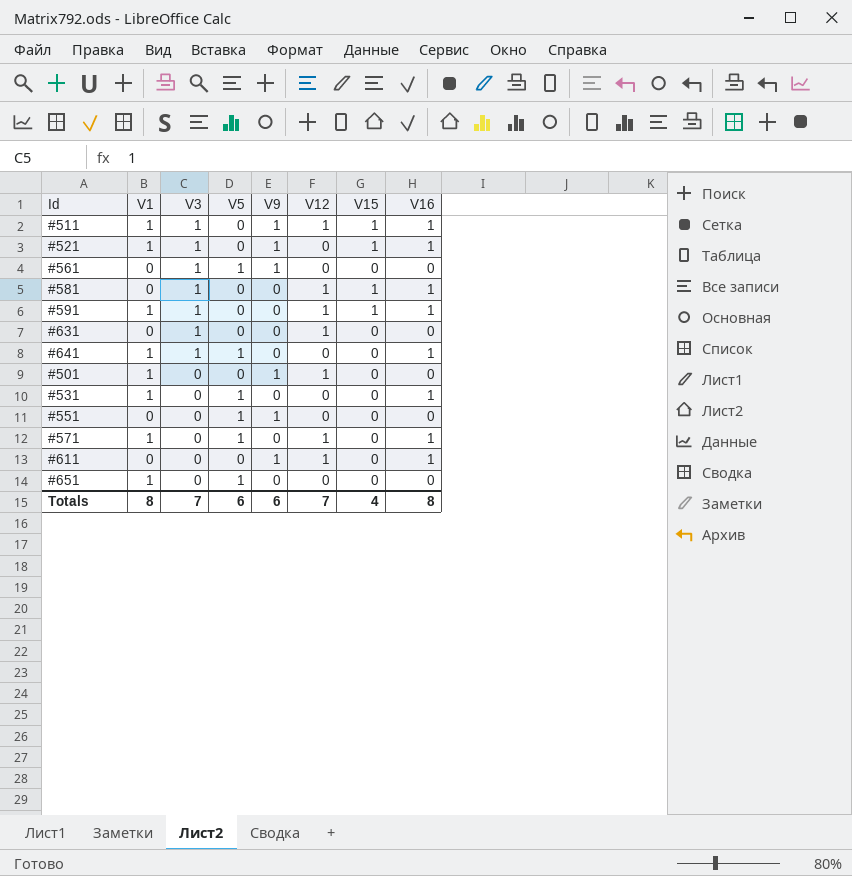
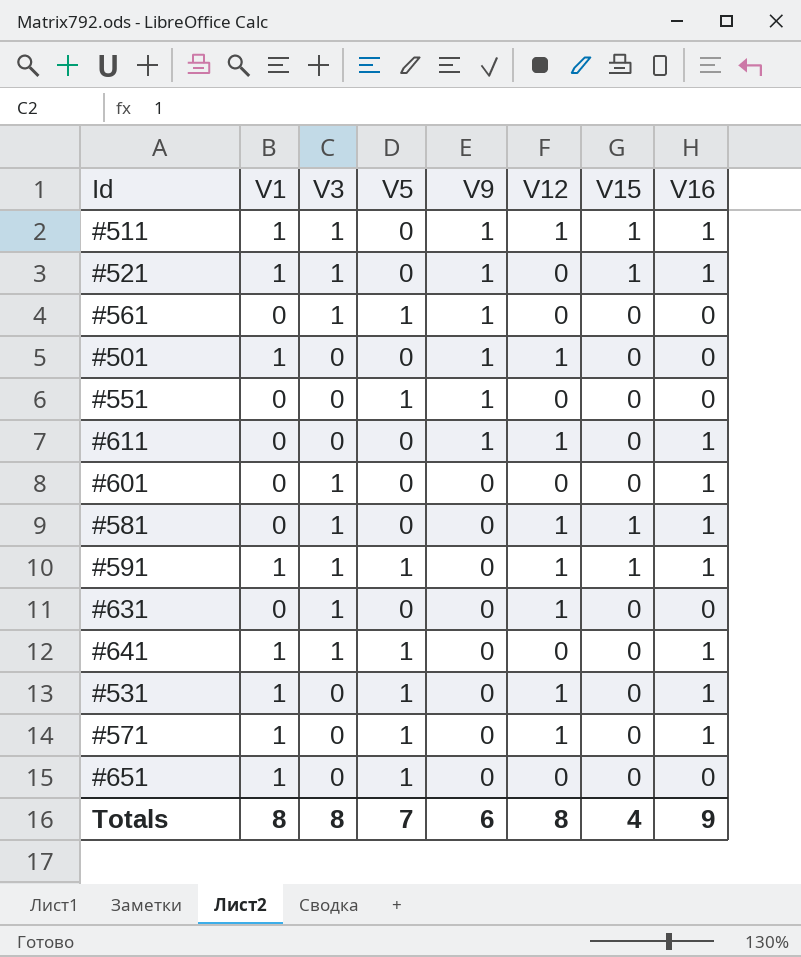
row order: V3 descending -> V9 descending
row #601: none -> 0 | 1 | 0 | 0 | 0 | 0 | 1
#591 | V5: 0 -> 1
#531 | V12: 0 -> 1
Totals | V3: 7 -> 8
Totals | V5: 6 -> 7
Totals | V12: 7 -> 8
Totals | V16: 8 -> 9

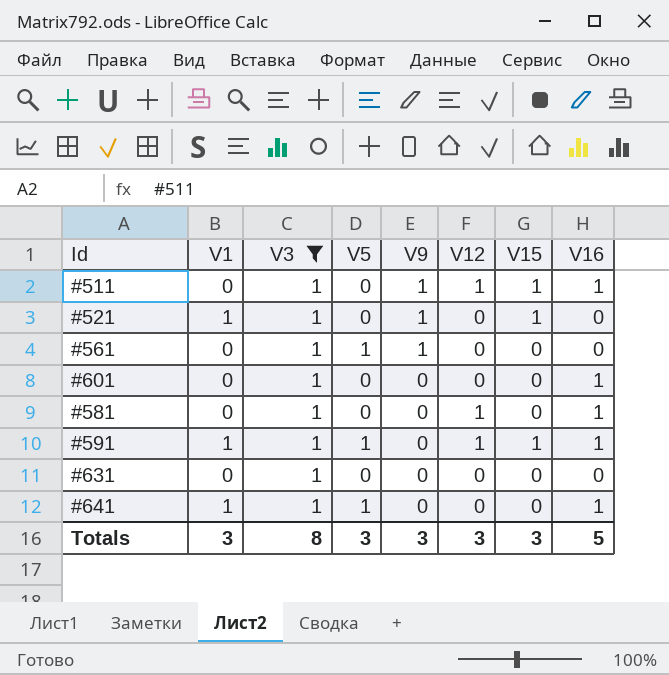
filter: none -> V3 = 1
#511 | V1: 1 -> 0
#521 | V16: 1 -> 0
#581 | V15: 1 -> 0
#631 | V12: 1 -> 0
Totals | V1: 8 -> 3
Totals | V5: 7 -> 3
Totals | V9: 6 -> 3
Totals | V12: 8 -> 3
Totals | V15: 4 -> 3
Totals | V16: 9 -> 5

